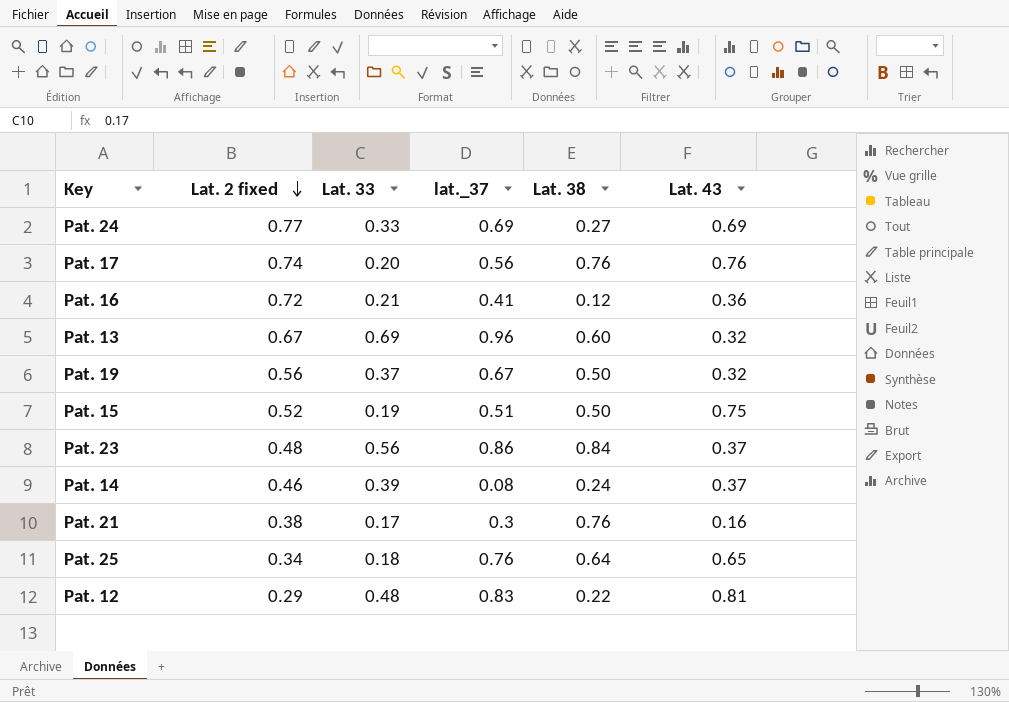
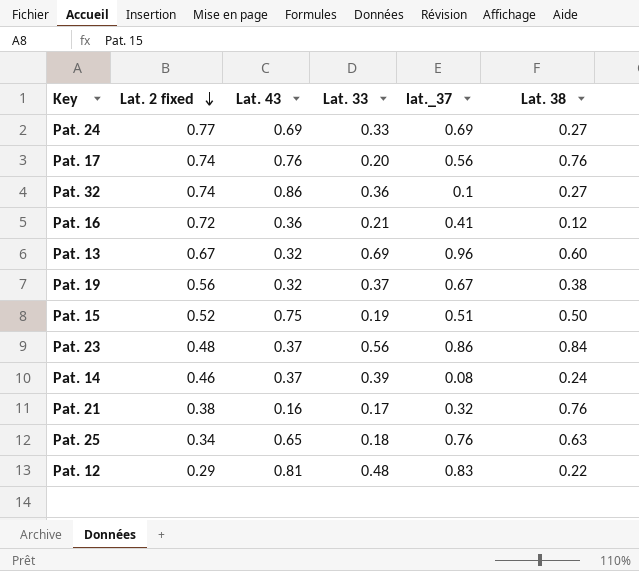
column Lat. 43 | position: 6 -> 3
row Pat. 32: none -> 0.74 | 0.86 | 0.36 | 0.1 | 0.27
Pat. 19 | Lat. 38: 0.50 -> 0.38
Pat. 21 | lat._37: 0.3 -> 0.32
Pat. 25 | Lat. 38: 0.64 -> 0.63

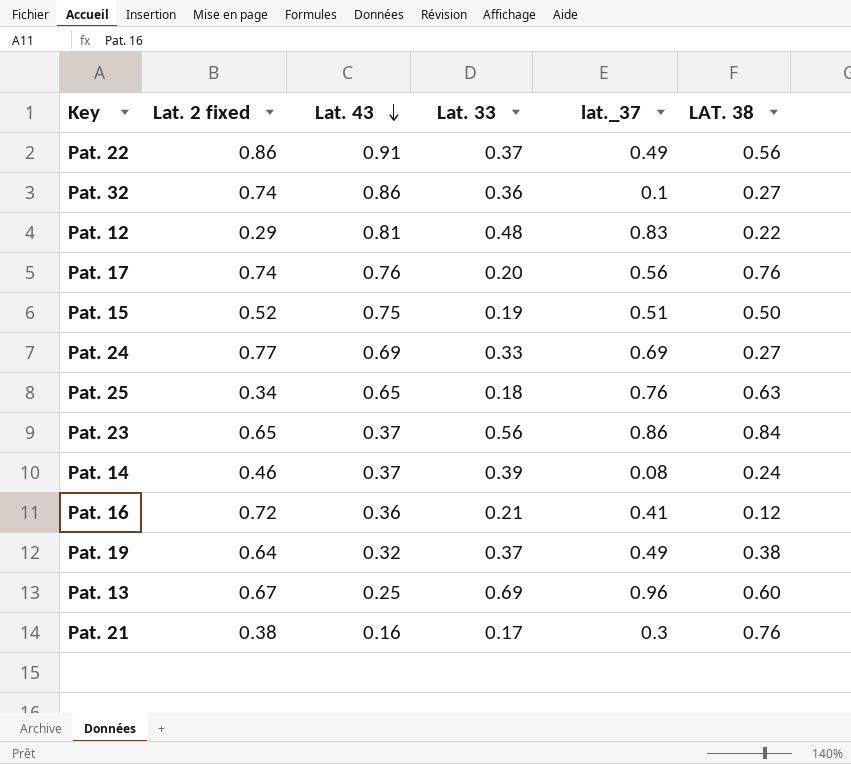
row order: Lat. 2 fixed descending -> Lat. 43 descending
column name: Lat. 38 -> LAT. 38
row Pat. 22: none -> 0.86 | 0.91 | 0.37 | 0.49 | 0.56
Pat. 23 | Lat. 2 fixed: 0.48 -> 0.65
Pat. 19 | Lat. 2 fixed: 0.56 -> 0.64
Pat. 19 | lat._37: 0.67 -> 0.49
Pat. 13 | Lat. 43: 0.32 -> 0.25
Pat. 21 | lat._37: 0.32 -> 0.3

